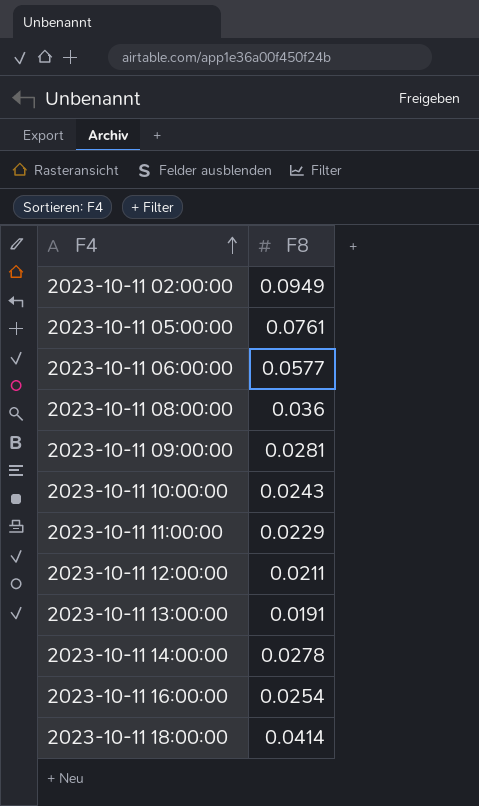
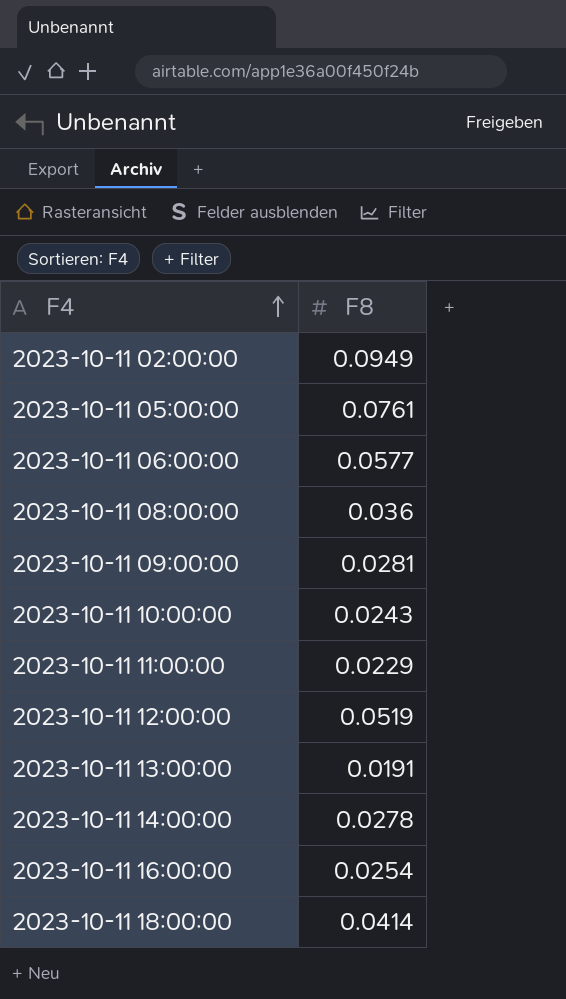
2023-10-11 12:00:00 | F8: 0.0211 -> 0.0519

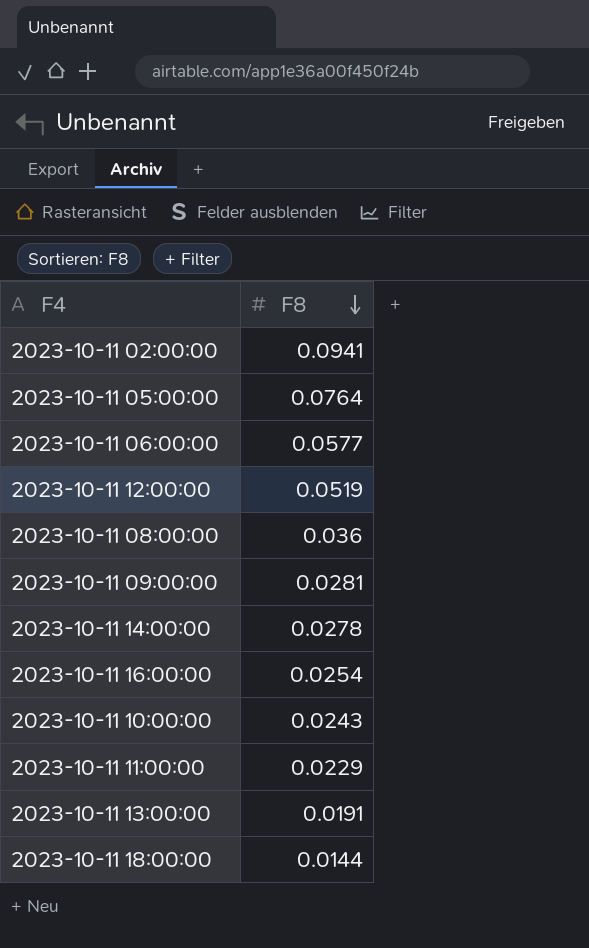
row order: F4 ascending -> F8 descending
2023-10-11 02:00:00 | F8: 0.0949 -> 0.0941
2023-10-11 05:00:00 | F8: 0.0761 -> 0.0764
2023-10-11 18:00:00 | F8: 0.0414 -> 0.0144

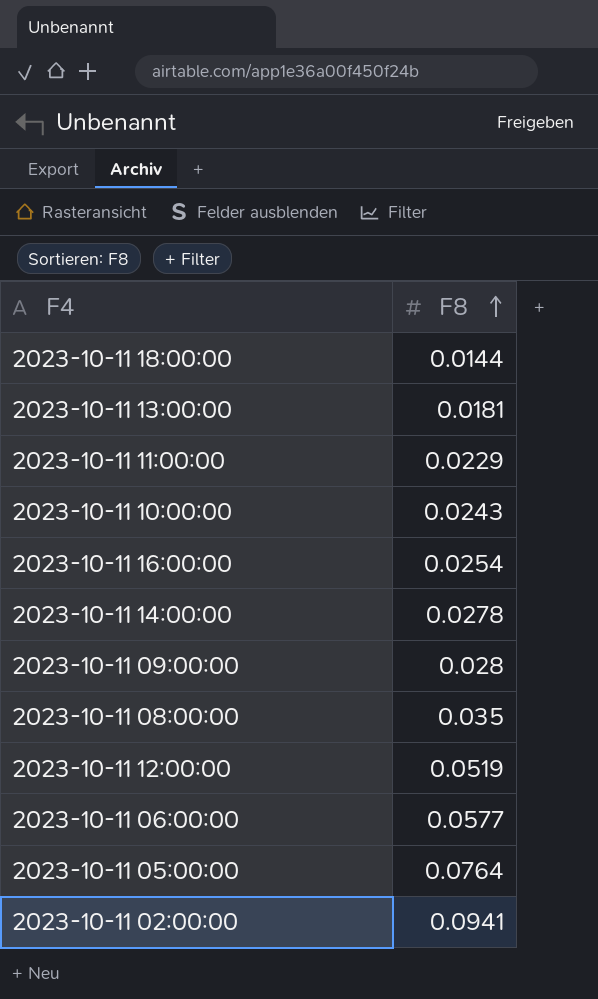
row order: F8 descending -> F8 ascending
2023-10-11 13:00:00 | F8: 0.0191 -> 0.0181
2023-10-11 09:00:00 | F8: 0.0281 -> 0.028
2023-10-11 08:00:00 | F8: 0.036 -> 0.035

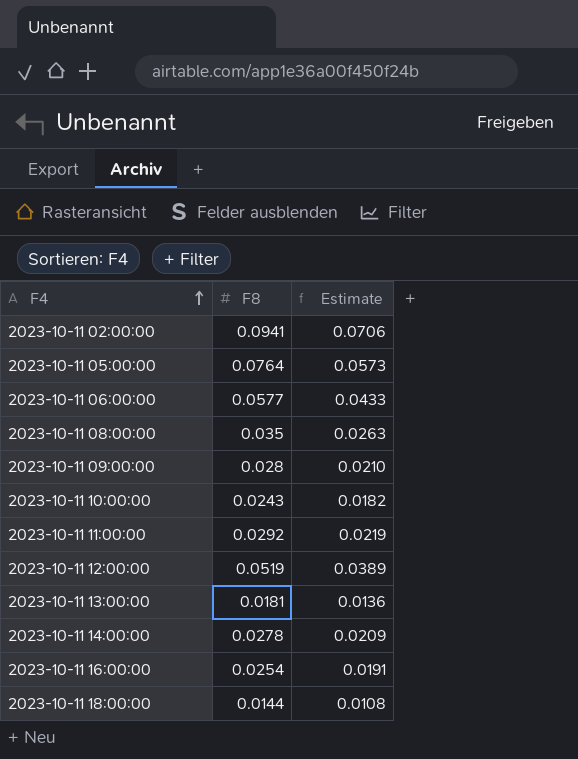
row order: F8 ascending -> F4 ascending
column Estimate | formula: none -> [F8] * 0.75
2023-10-11 11:00:00 | F8: 0.0229 -> 0.0292

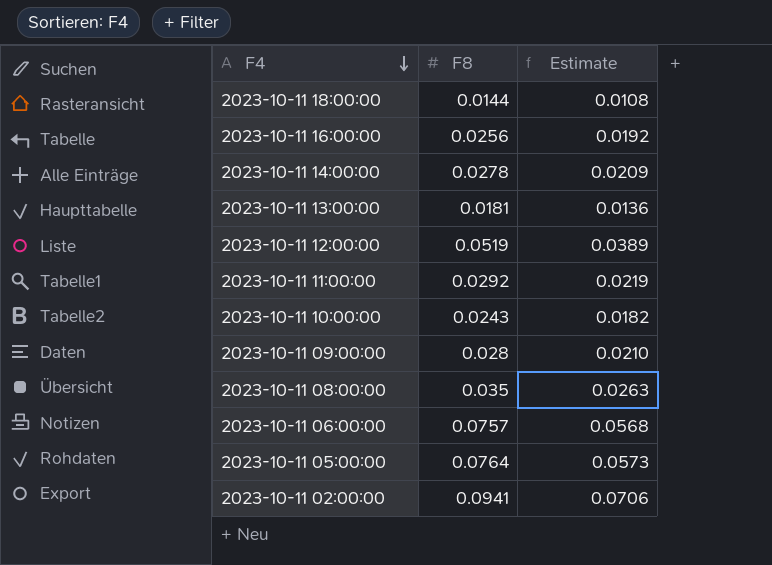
row order: F4 ascending -> F4 descending
2023-10-11 16:00:00 | F8: 0.0254 -> 0.0256
2023-10-11 16:00:00 | Estimate: 0.0191 -> 0.0192
2023-10-11 06:00:00 | F8: 0.0577 -> 0.0757
2023-10-11 06:00:00 | Estimate: 0.0433 -> 0.0568

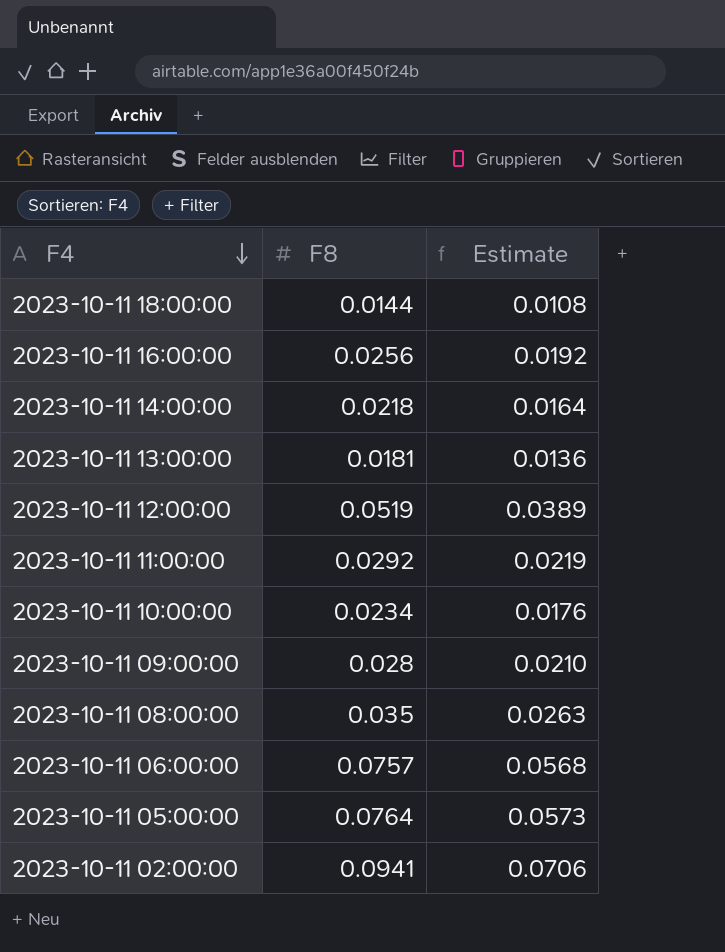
2023-10-11 14:00:00 | F8: 0.0278 -> 0.0218
2023-10-11 14:00:00 | Estimate: 0.0209 -> 0.0164
2023-10-11 10:00:00 | F8: 0.0243 -> 0.0234
2023-10-11 10:00:00 | Estimate: 0.0182 -> 0.0176

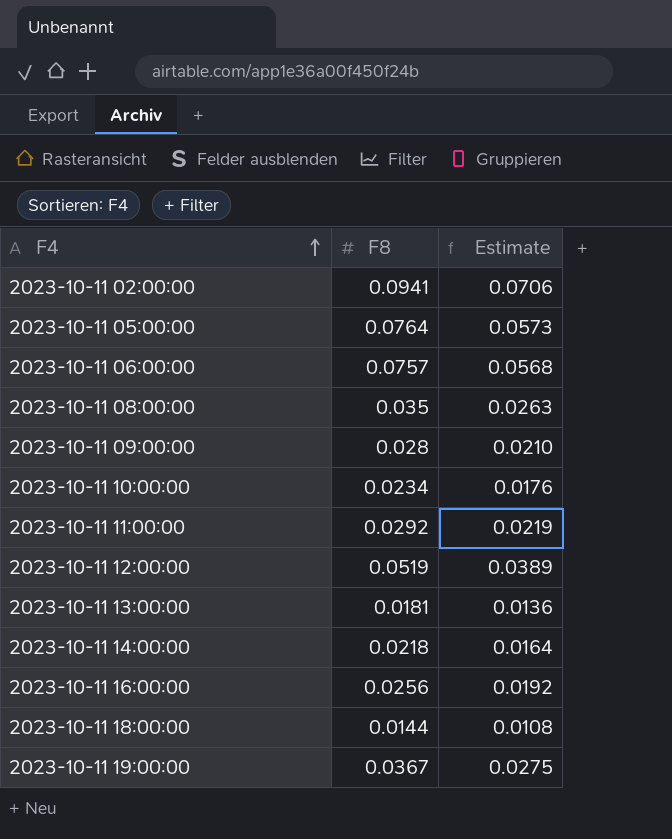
row order: F4 descending -> F4 ascending
row 2023-10-11 19:00:00: none -> 0.0367 | 0.0275

